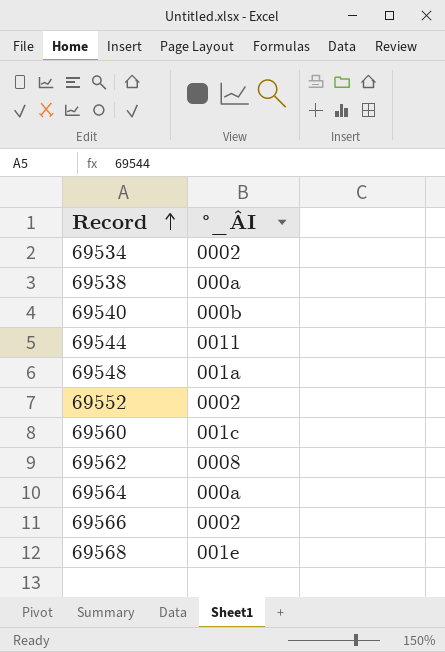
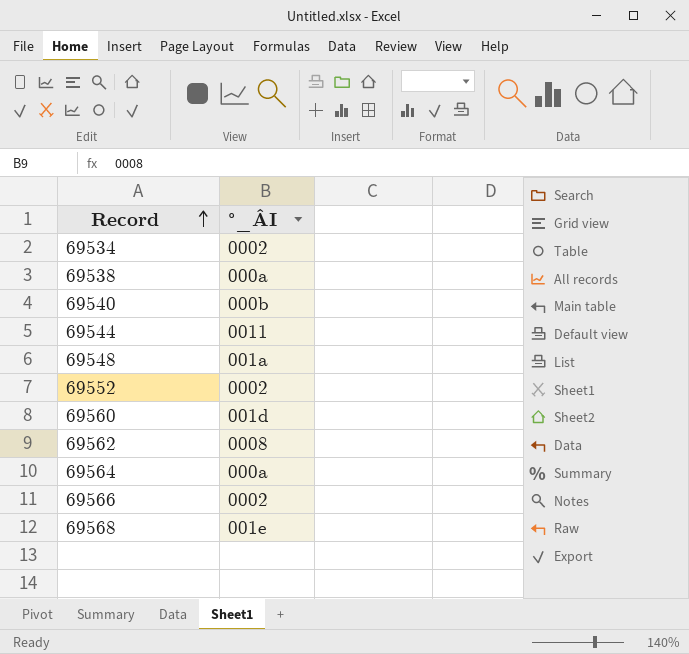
69560 | °_ÂI: 001c -> 001d

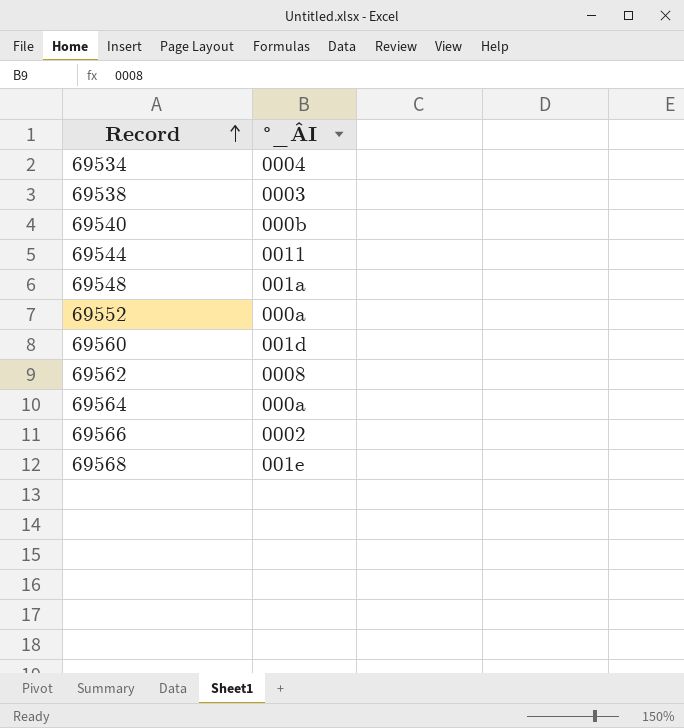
69534 | °_ÂI: 0002 -> 0004
69538 | °_ÂI: 000a -> 0003
69552 | °_ÂI: 0002 -> 000a

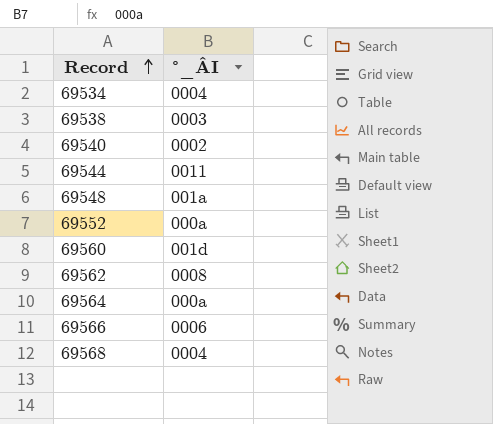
69540 | °_ÂI: 000b -> 0002
69566 | °_ÂI: 0002 -> 0006
69568 | °_ÂI: 001e -> 0004

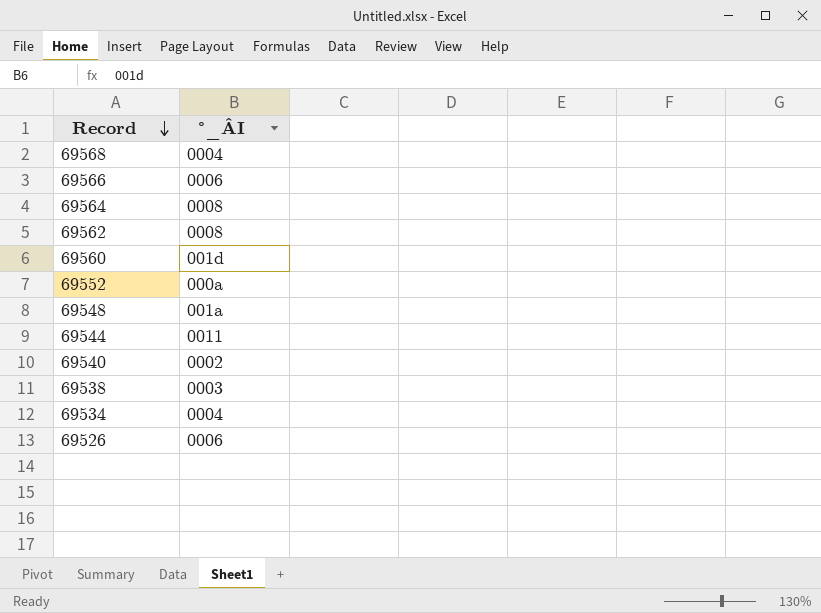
row order: Record ascending -> Record descending
69564 | °_ÂI: 000a -> 0008
row 69526: none -> 0006

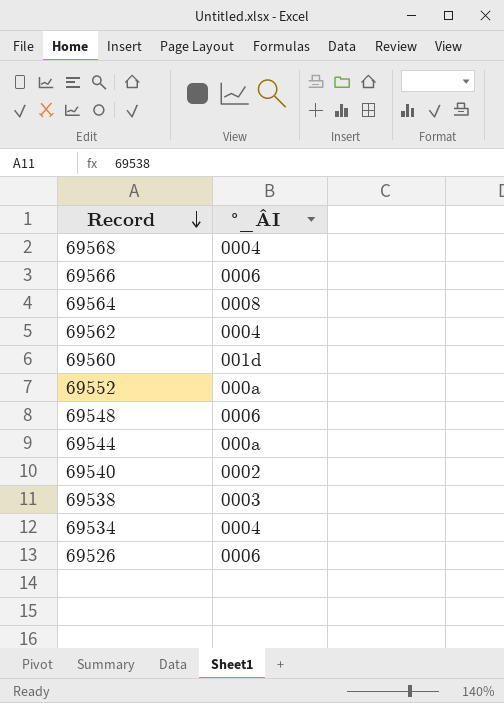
69562 | °_ÂI: 0008 -> 0004
69548 | °_ÂI: 001a -> 0006
69544 | °_ÂI: 0011 -> 000a

